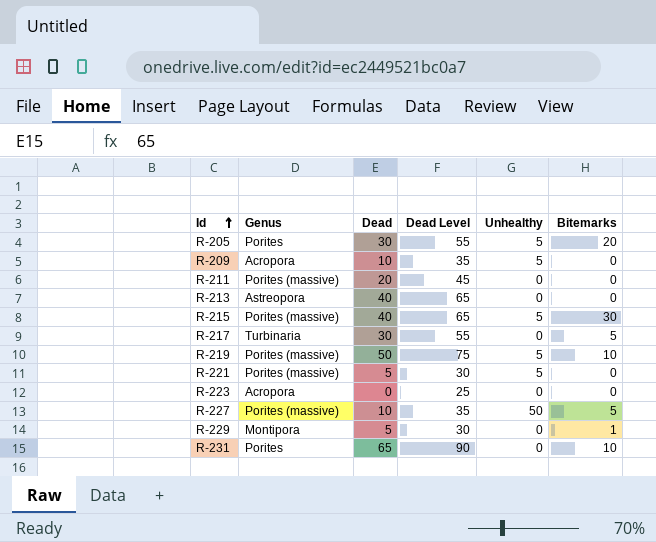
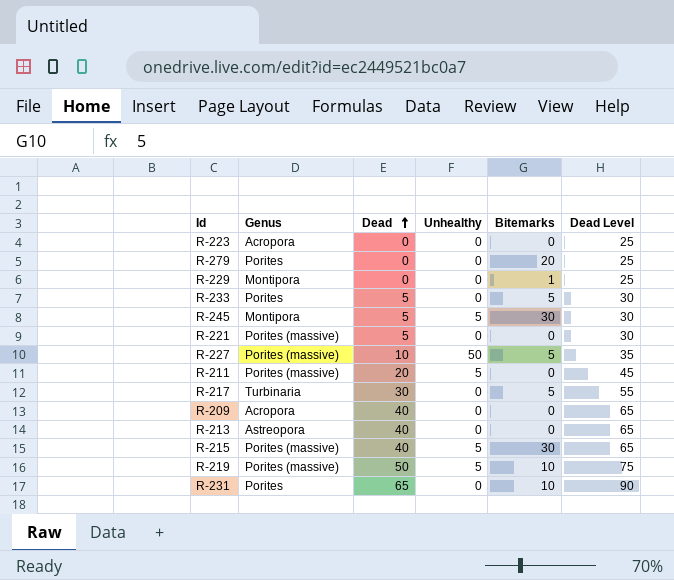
row order: Id ascending -> Dead ascending
column Dead Level | position: 4 -> 6
row R-205: Porites | 30 | 55 | 5 | 20 -> none
row R-279: none -> Porites | 0 | 0 | 20 | 25
R-229 | Dead: 5 -> 0
R-229 | Dead Level: 30 -> 25
row R-233: none -> Porites | 5 | 0 | 5 | 30
row R-245: none -> Montipora | 5 | 5 | 30 | 30
R-221 | Unhealthy: 5 -> 0
R-211 | Unhealthy: 0 -> 5
R-209 | Dead: 10 -> 40
R-209 | Unhealthy: 5 -> 0
R-209 | Dead Level: 35 -> 65

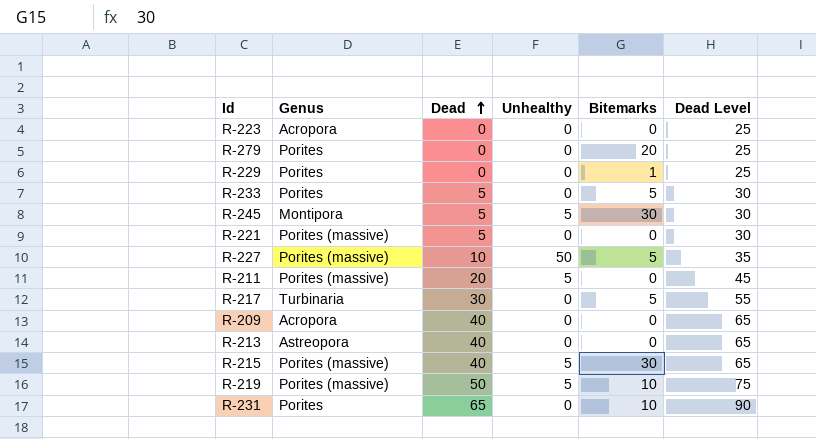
R-229 | Genus: Montipora -> Porites

